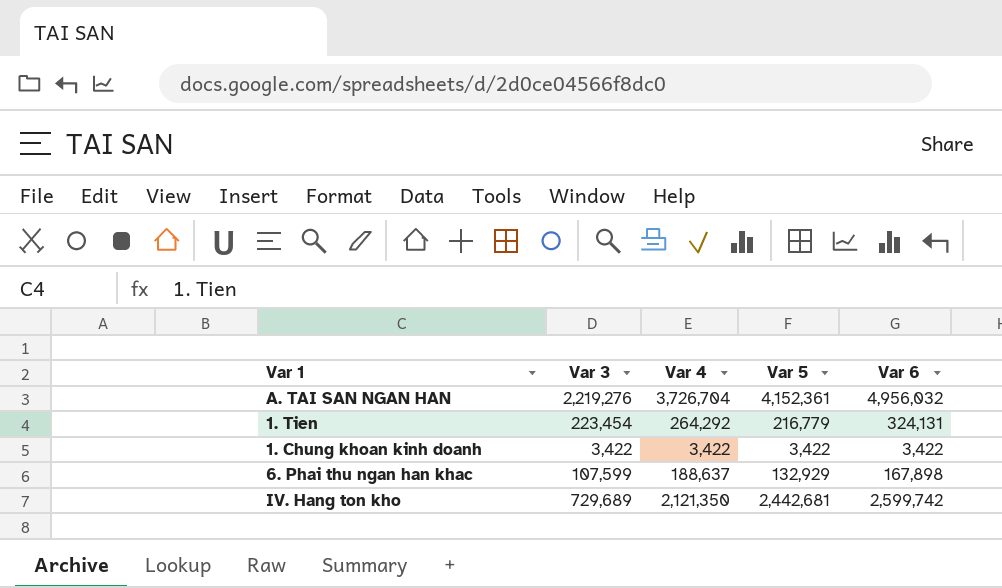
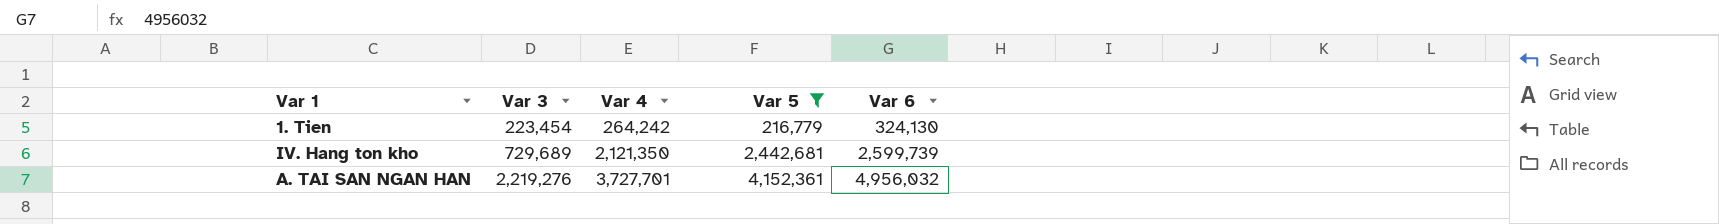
filter: none -> Var 5 >= 216,779
row order: none -> Var 3 ascending
1. Tien | Var 4: 264,292 -> 264,242
1. Tien | Var 6: 324,131 -> 324,130
IV. Hang ton kho | Var 6: 2,599,742 -> 2,599,739
A. TAI SAN NGAN HAN | Var 4: 3,726,704 -> 3,727,701

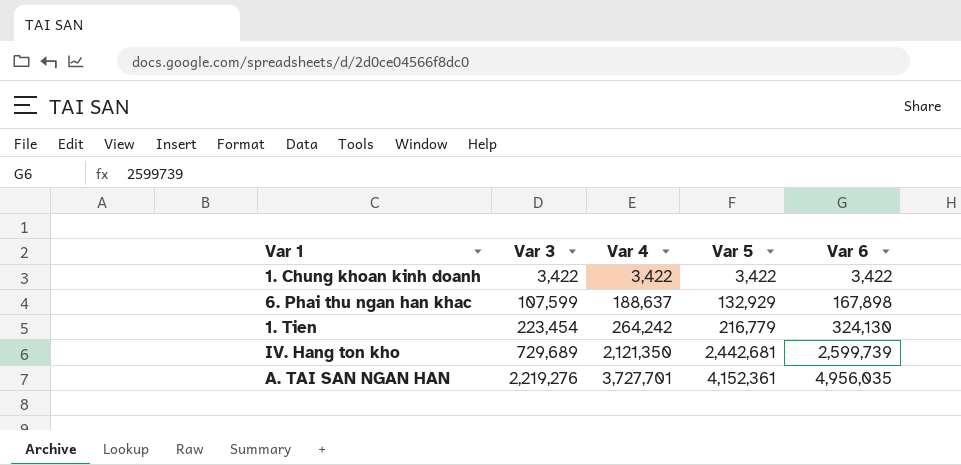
filter: Var 5 >= 216,779 -> none
A. TAI SAN NGAN HAN | Var 6: 4,956,032 -> 4,956,035

